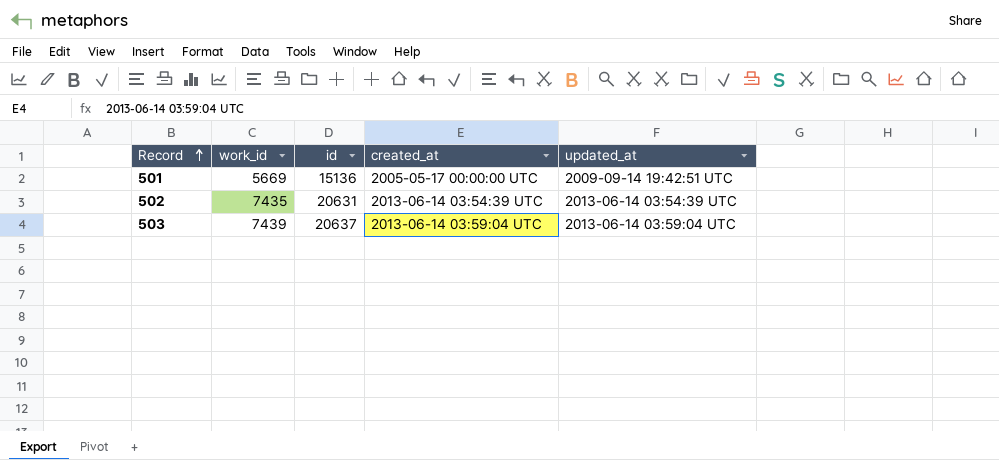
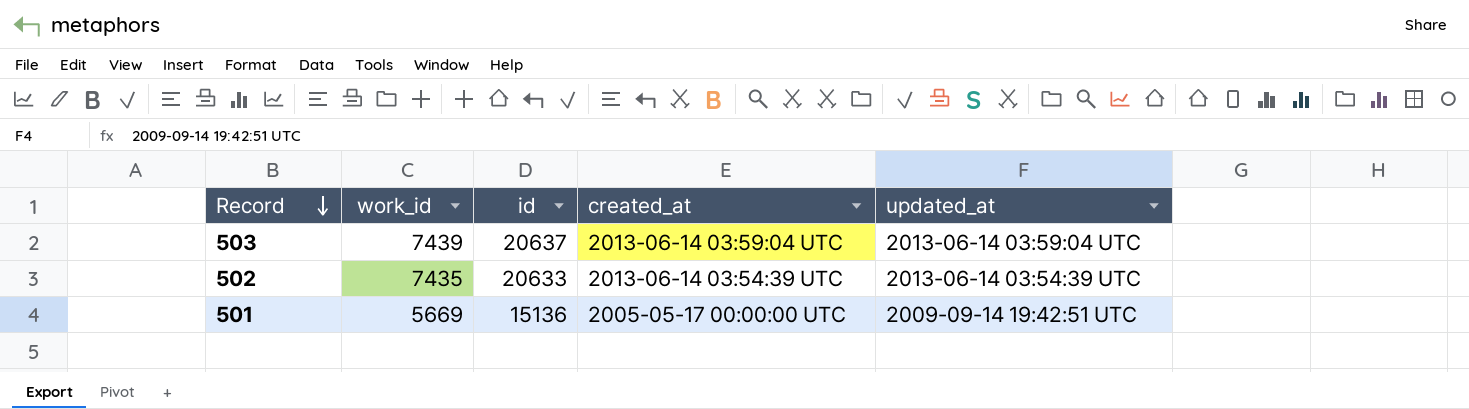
row order: Record ascending -> Record descending
502 | id: 20631 -> 20633

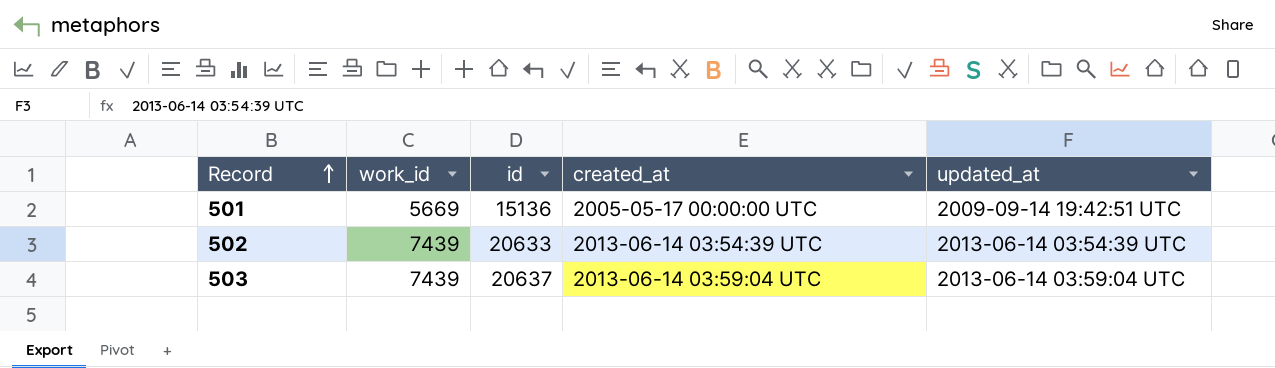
row order: Record descending -> Record ascending
502 | work_id: 7435 -> 7439

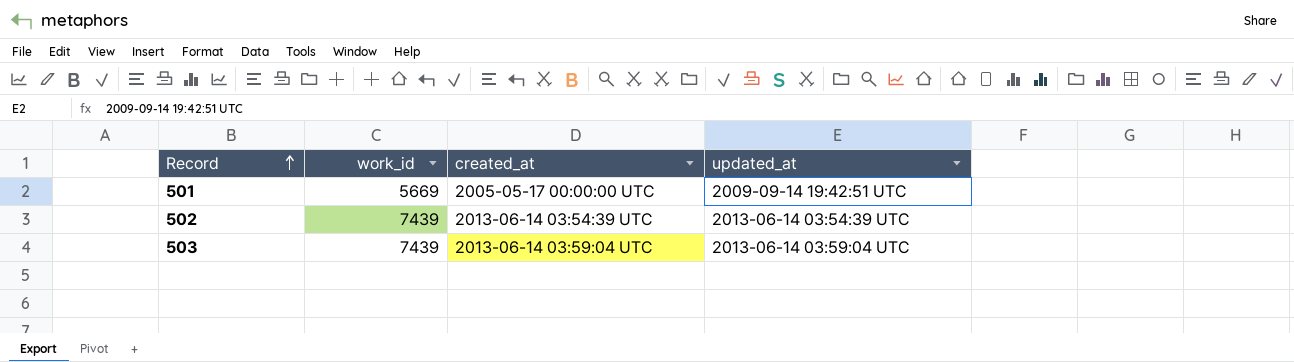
column id | position: 3 -> none

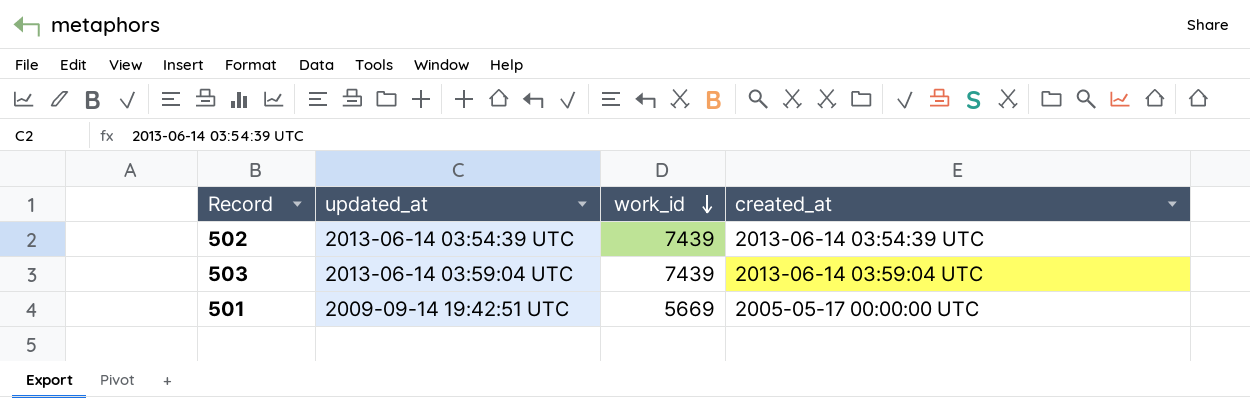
row order: Record ascending -> work_id descending
column updated_at | position: 4 -> 2

